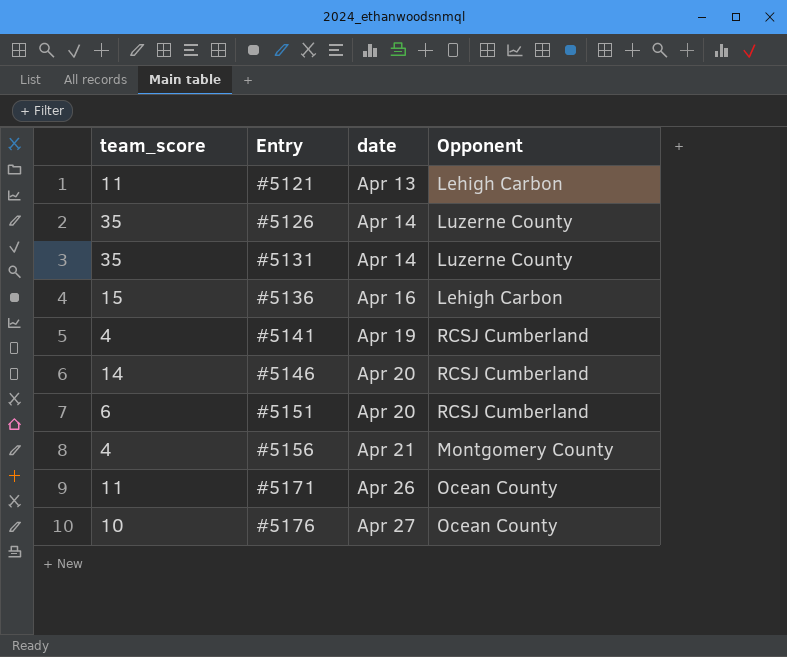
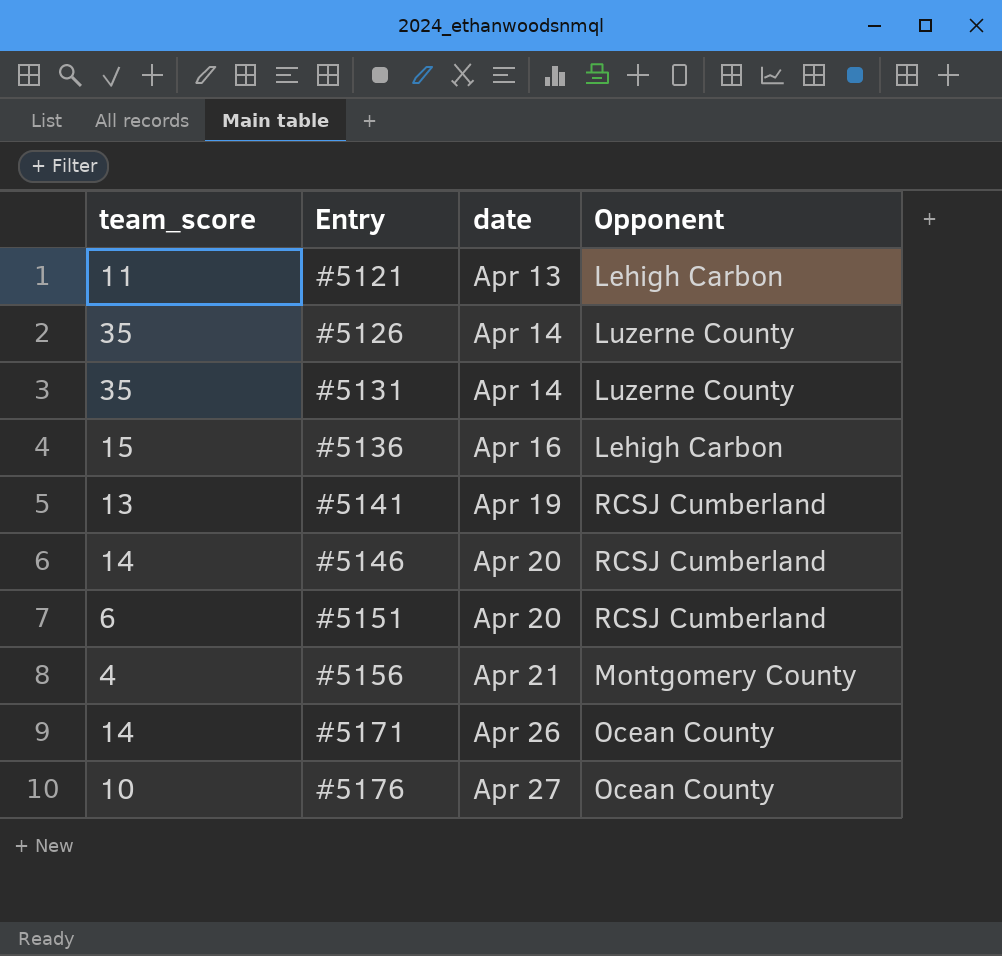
#5141 | team_score: 4 -> 13
#5171 | team_score: 11 -> 14

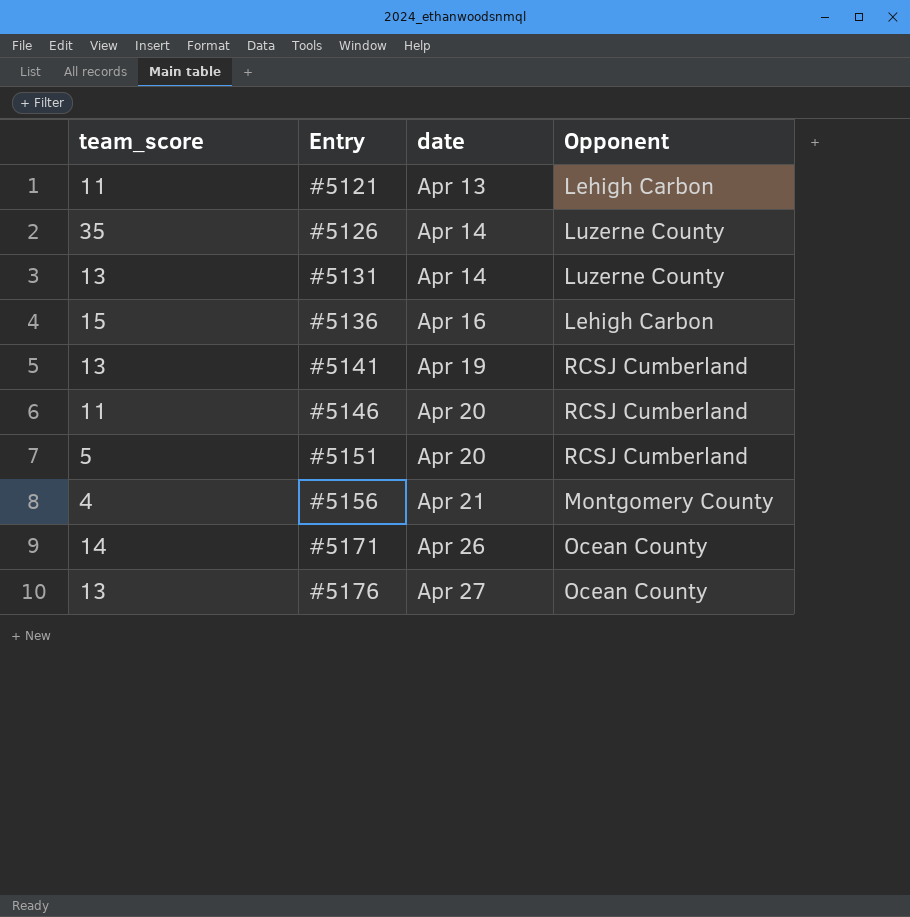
#5131 | team_score: 35 -> 13
#5146 | team_score: 14 -> 11
#5151 | team_score: 6 -> 5
#5176 | team_score: 10 -> 13

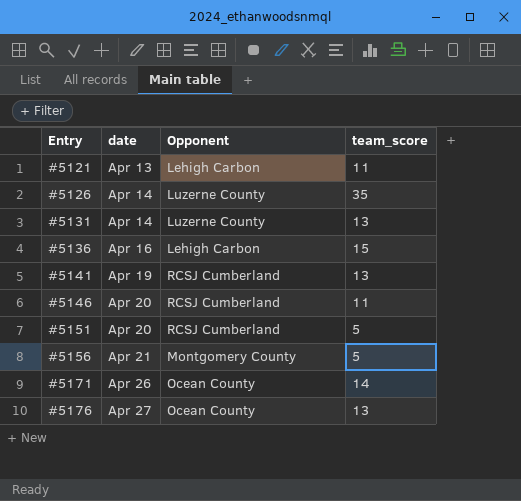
column team_score | position: 1 -> 4
#5156 | team_score: 4 -> 5

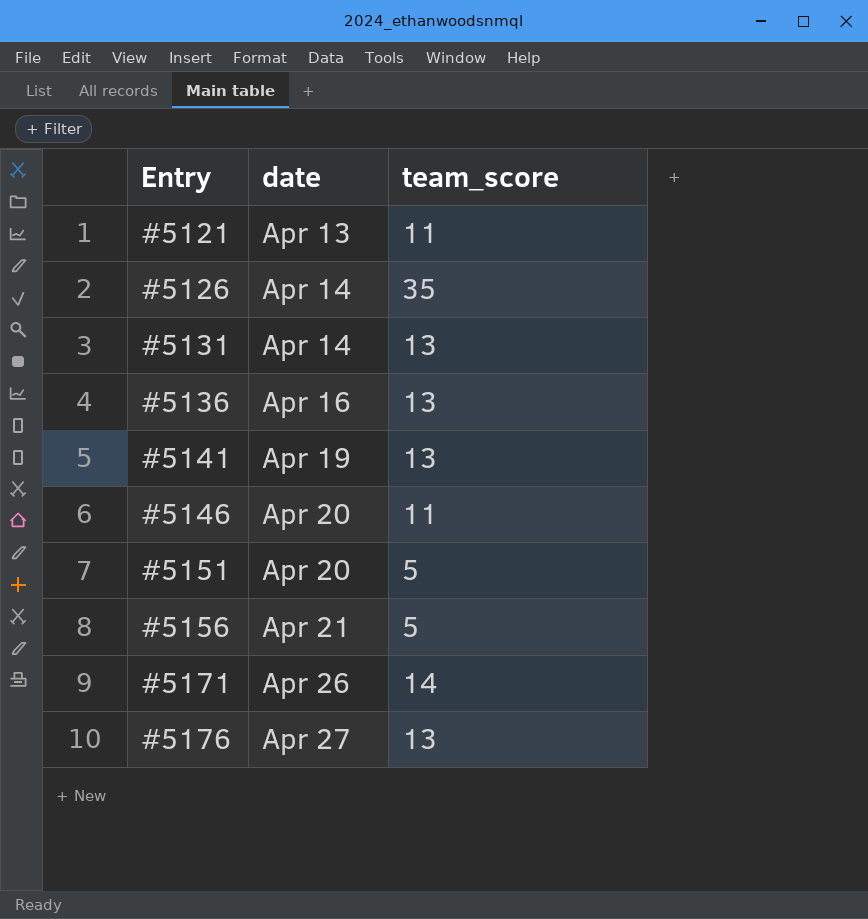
column Opponent | position: 3 -> none
#5136 | team_score: 15 -> 13

